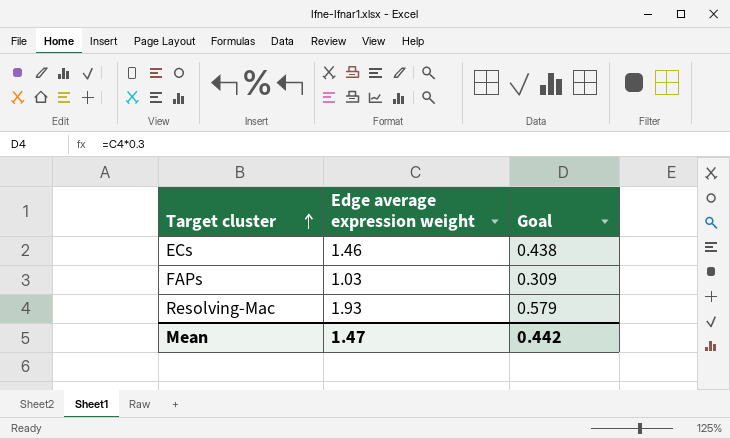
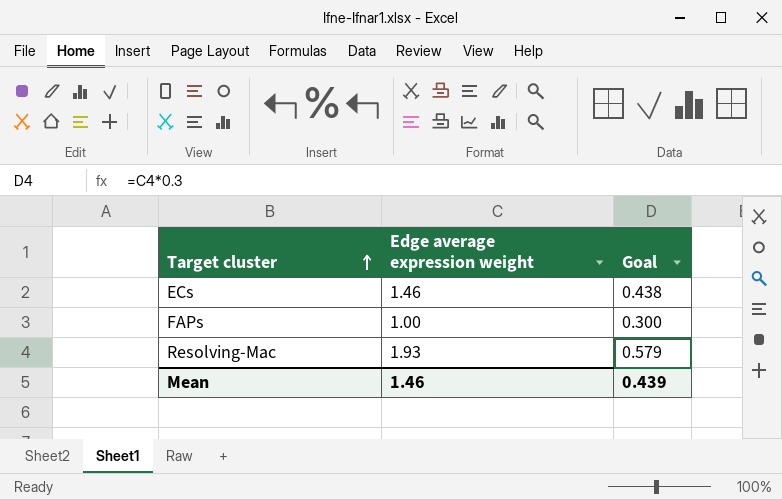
FAPs | Edge average expression weight: 1.03 -> 1.00
FAPs | Goal: 0.309 -> 0.300
Mean | Edge average expression weight: 1.47 -> 1.46
Mean | Goal: 0.442 -> 0.439

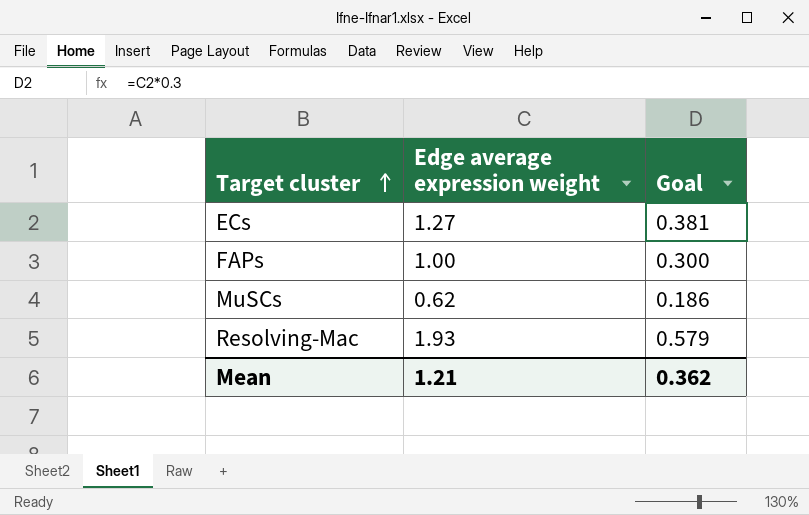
ECs | Edge average expression weight: 1.46 -> 1.27
ECs | Goal: 0.438 -> 0.381
row MuSCs: none -> 0.62 | 0.186
Mean | Edge average expression weight: 1.46 -> 1.21
Mean | Goal: 0.439 -> 0.362

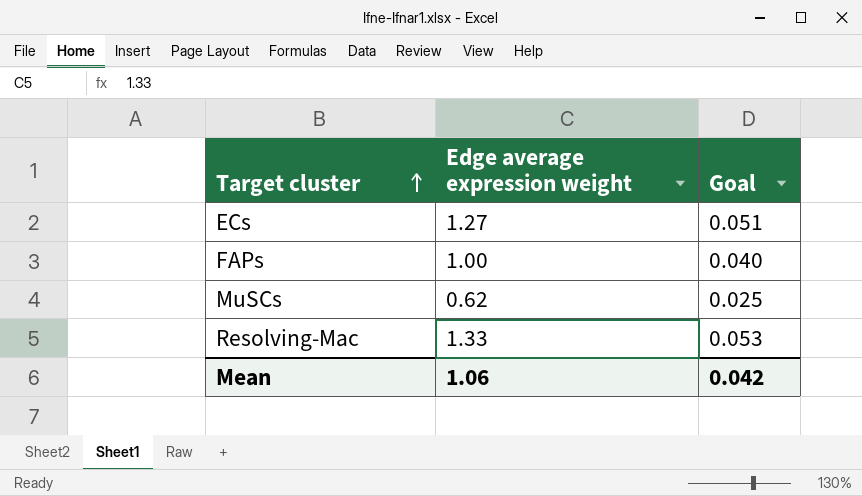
column Goal | formula: [Edge average expression weight] * 0.3 -> [Edge average expression weight] * 0.04
Resolving-Mac | Edge average expression weight: 1.93 -> 1.33
Mean | Edge average expression weight: 1.21 -> 1.06
Mean | Goal: 0.362 -> 0.042

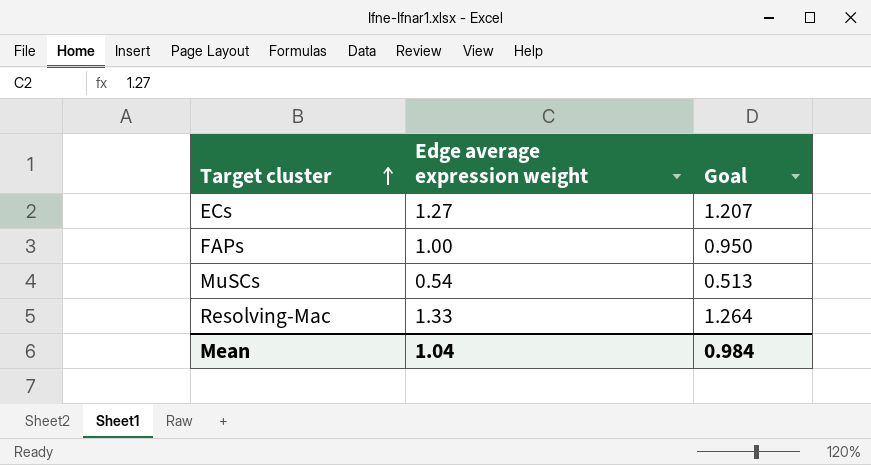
column Goal | formula: [Edge average expression weight] * 0.04 -> [Edge average expression weight] * 0.95
MuSCs | Edge average expression weight: 0.62 -> 0.54
Mean | Edge average expression weight: 1.06 -> 1.04
Mean | Goal: 0.042 -> 0.984

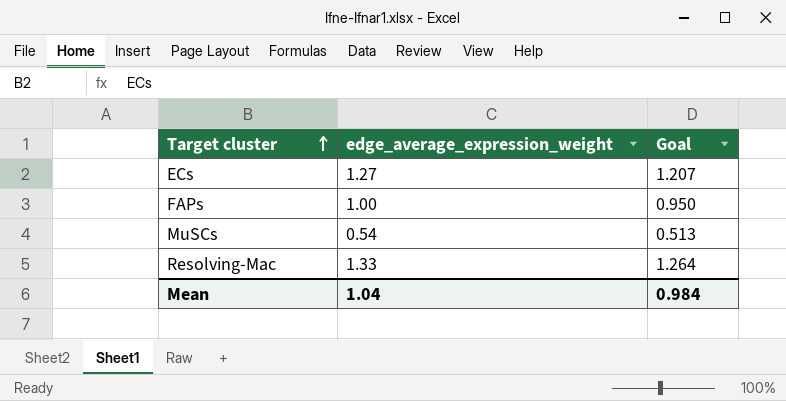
column name: Edge average expression weight -> edge_average_expression_weight

